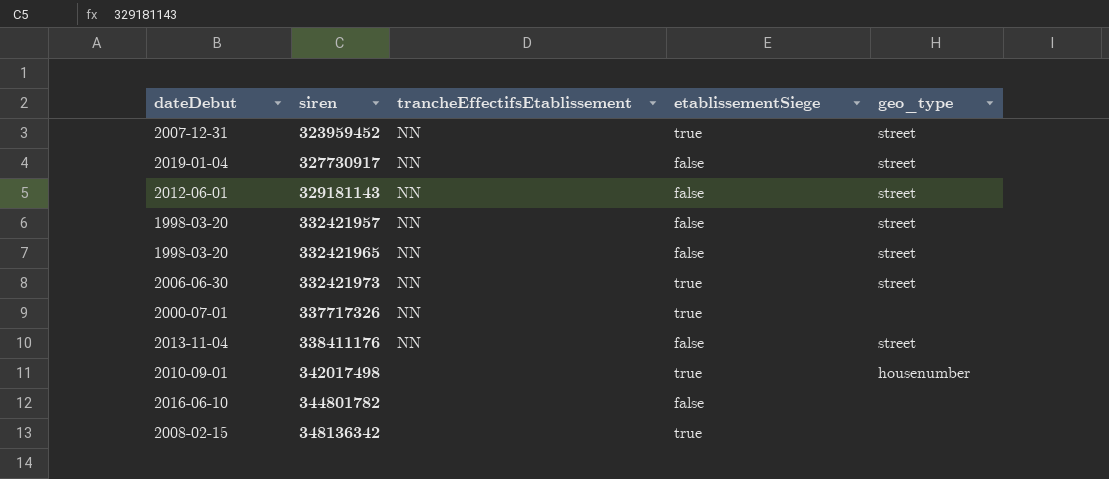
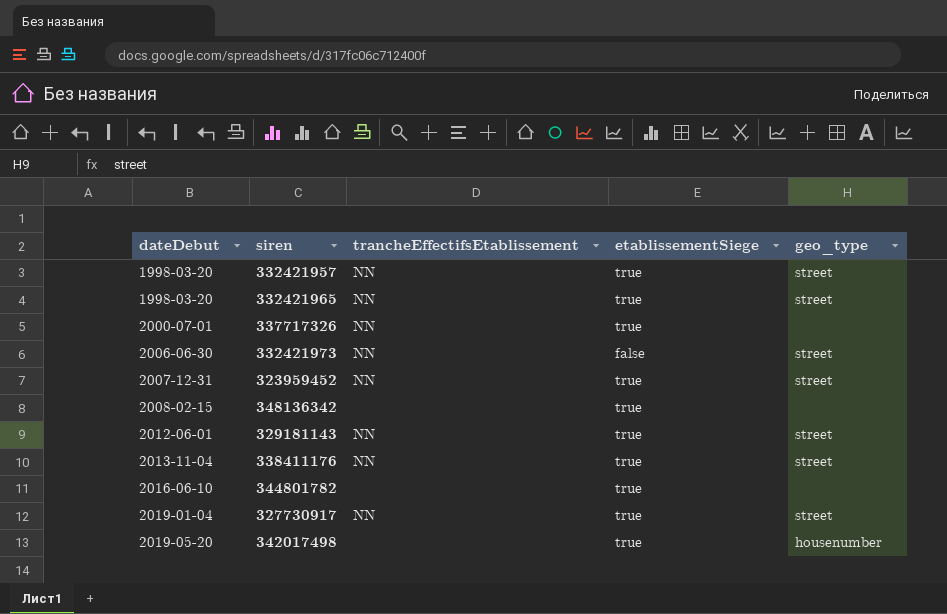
row order: siren ascending -> dateDebut ascending
332421957 | etablissementSiege: false -> true
332421965 | etablissementSiege: false -> true
332421973 | etablissementSiege: true -> false
329181143 | etablissementSiege: false -> true
338411176 | etablissementSiege: false -> true
344801782 | etablissementSiege: false -> true
327730917 | etablissementSiege: false -> true
342017498 | dateDebut: 2010-09-01 -> 2019-05-20

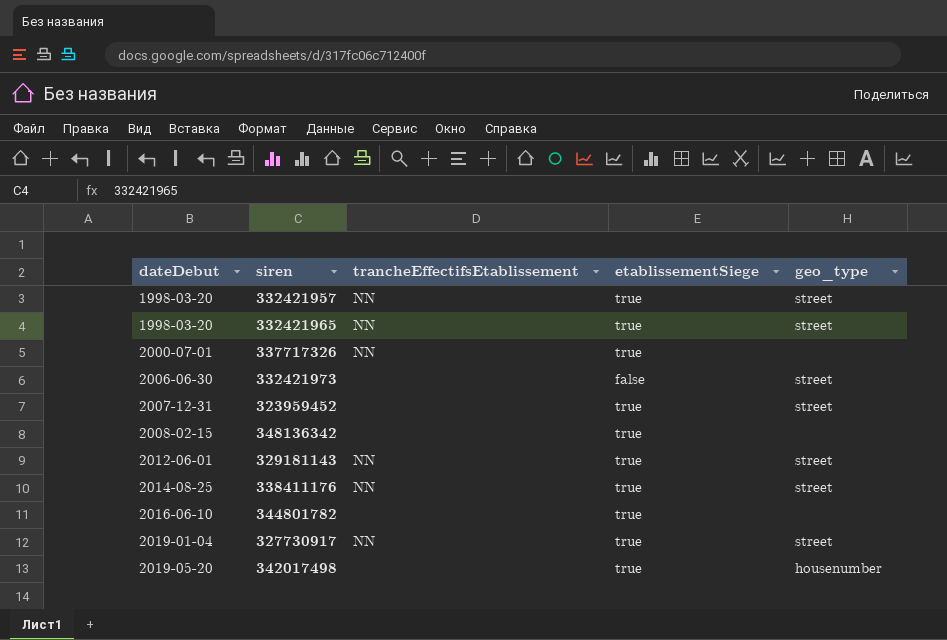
332421973 | trancheEffectifsEtablissement: NN -> none
323959452 | trancheEffectifsEtablissement: NN -> none
338411176 | dateDebut: 2013-11-04 -> 2014-08-25

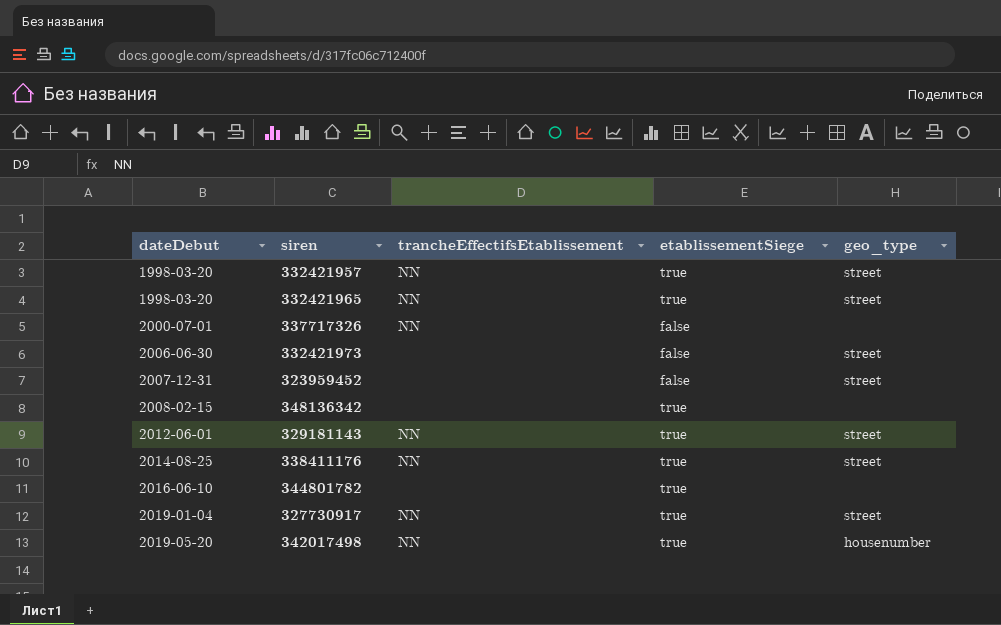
337717326 | etablissementSiege: true -> false
323959452 | etablissementSiege: true -> false
342017498 | trancheEffectifsEtablissement: none -> NN

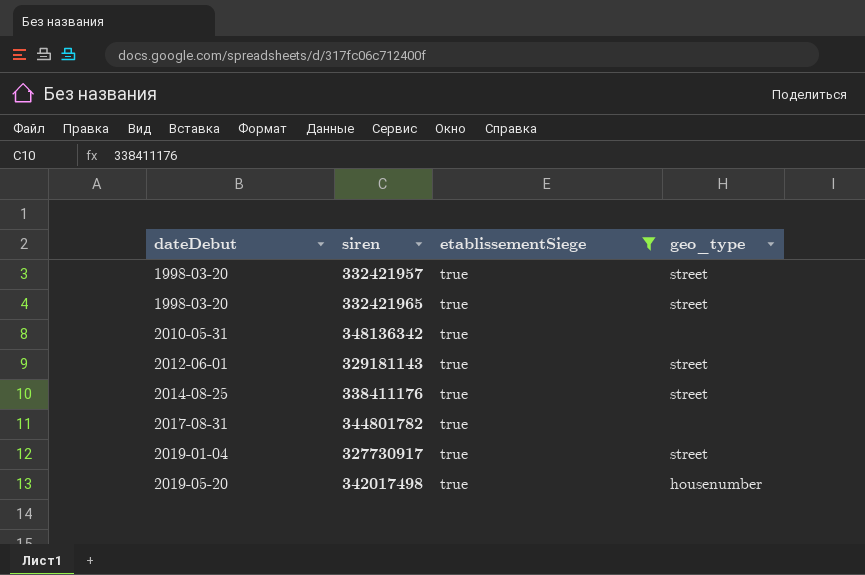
filter: none -> etablissementSiege = true
column trancheEffectifsEtablissement | position: 3 -> none
348136342 | dateDebut: 2008-02-15 -> 2010-05-31
344801782 | dateDebut: 2016-06-10 -> 2017-08-31

